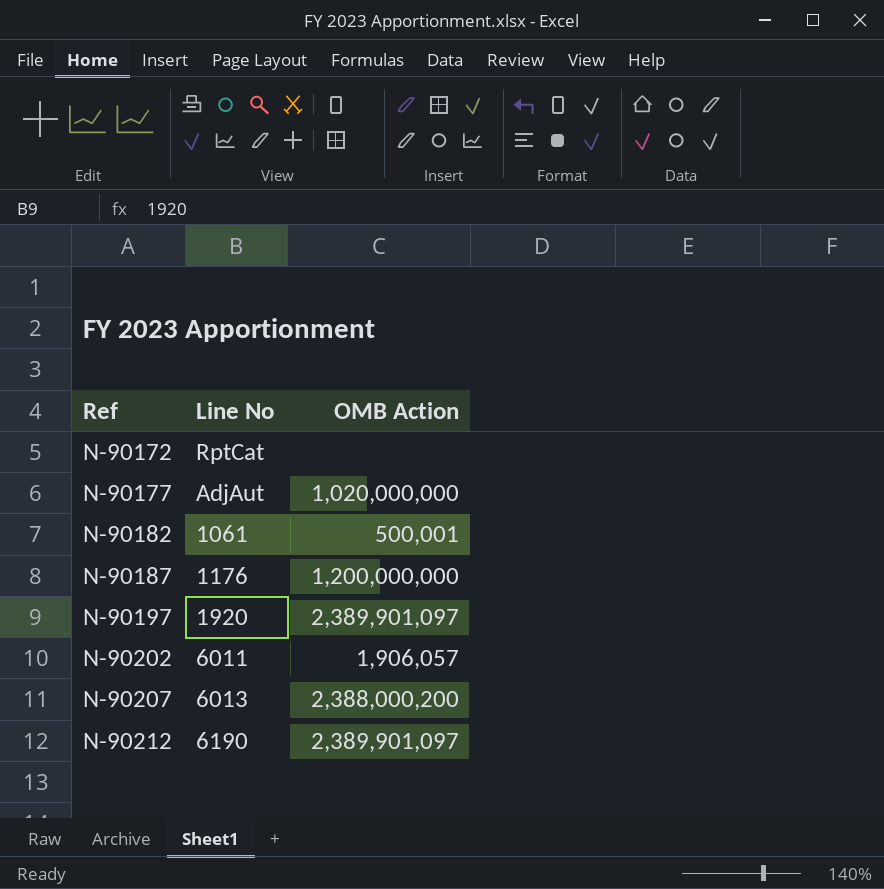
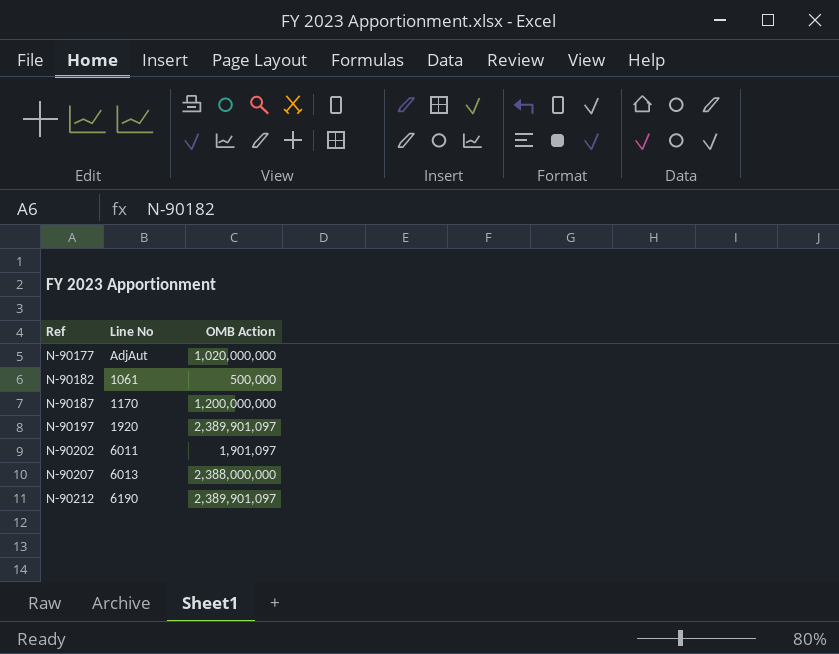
row N-90172: RptCat | none -> none
N-90182 | OMB Action: 500,001 -> 500,000
N-90187 | Line No: 1176 -> 1170
N-90202 | OMB Action: 1,906,057 -> 1,901,097
N-90207 | OMB Action: 2,388,000,200 -> 2,388,000,000

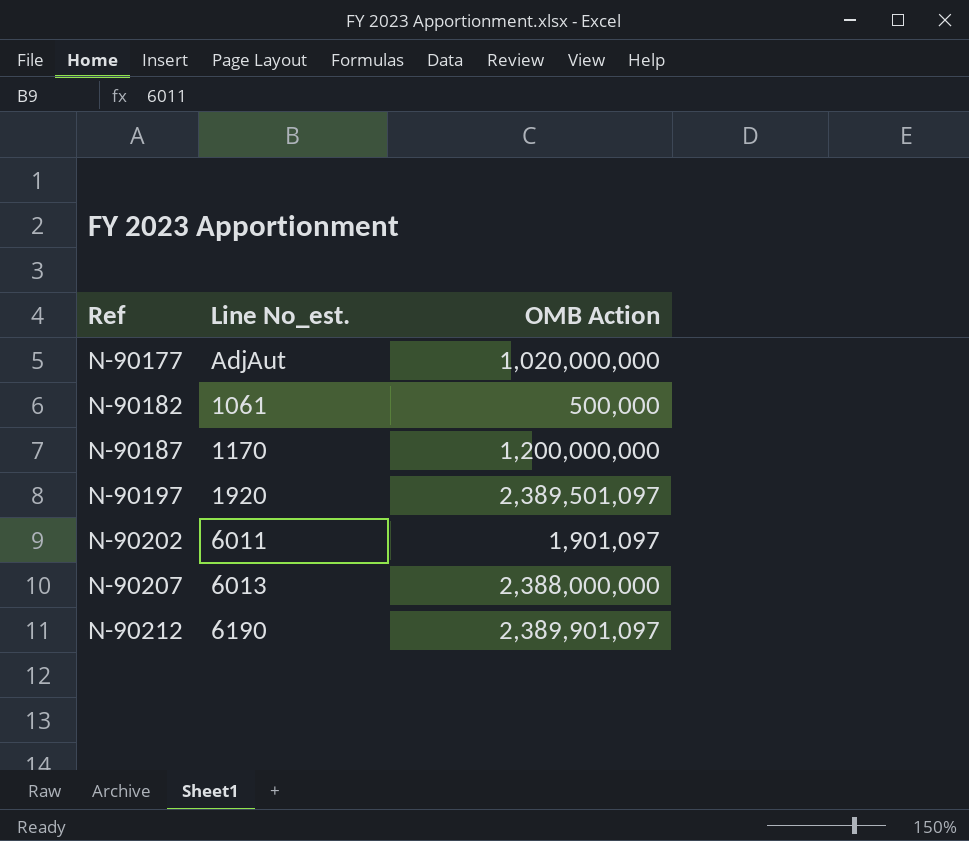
column name: Line No -> Line No_est.
N-90197 | OMB Action: 2,389,901,097 -> 2,389,501,097

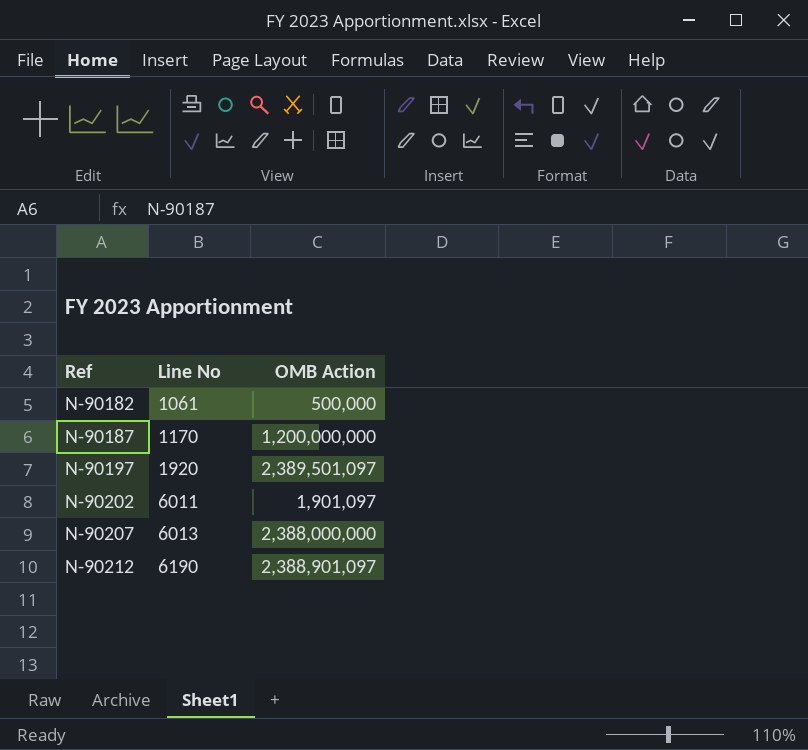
column name: Line No_est. -> Line No
row N-90177: AdjAut | 1,020,000,000 -> none
N-90212 | OMB Action: 2,389,901,097 -> 2,388,901,097

